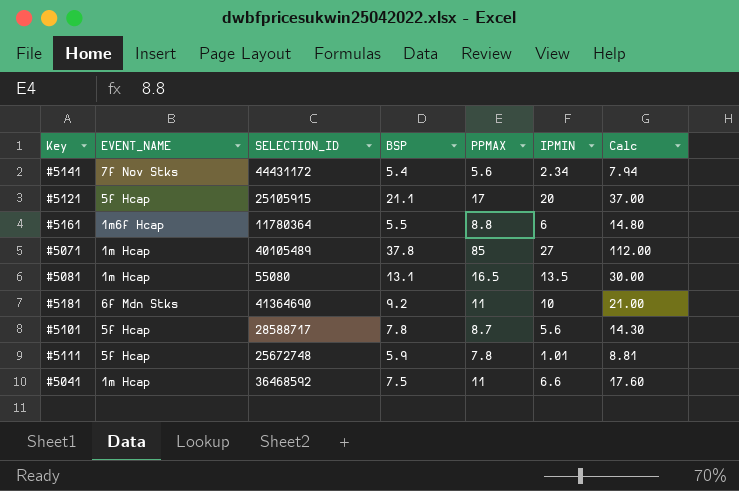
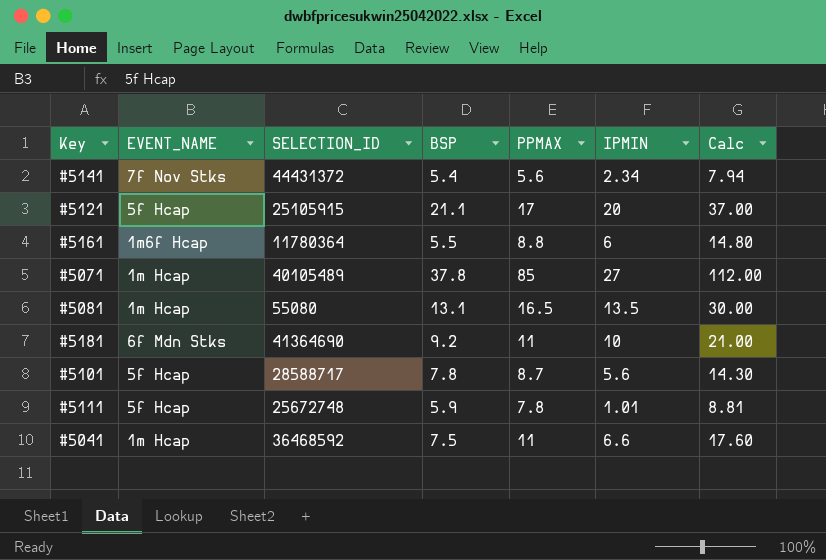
#5141 | SELECTION_ID: 44431172 -> 44431372

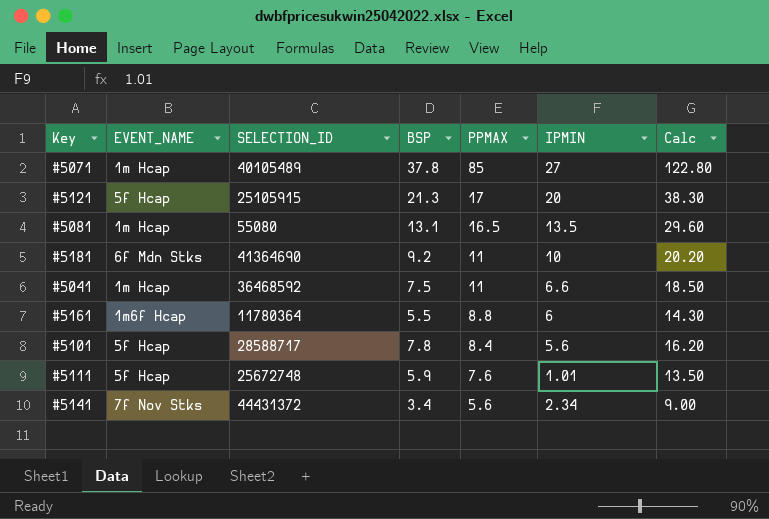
row order: none -> PPMAX descending
column Calc | formula: [PPMAX] + [IPMIN] -> [BSP] + [PPMAX]
#5121 | BSP: 21.1 -> 21.3
#5101 | PPMAX: 8.7 -> 8.4
#5111 | PPMAX: 7.8 -> 7.6
#5141 | BSP: 5.4 -> 3.4

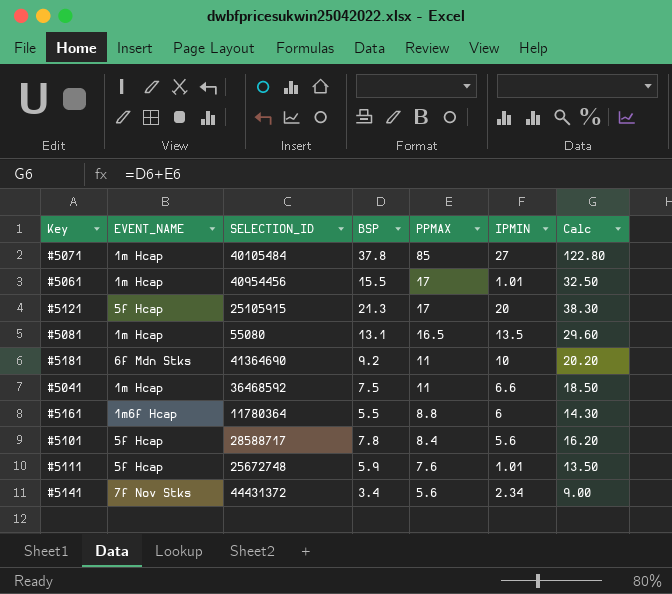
#5071 | SELECTION_ID: 40105489 -> 40105484
row #5061: none -> 1m Hcap | 40954456 | 15.5 | 17 | 1.01 | 32.50

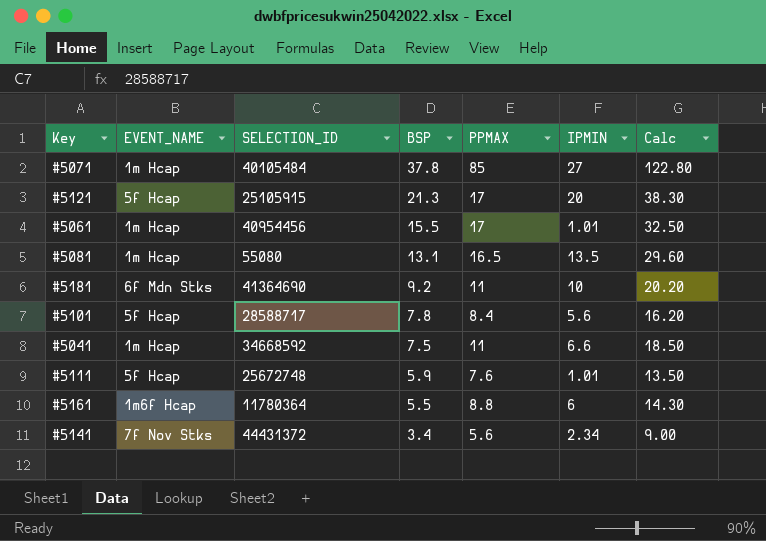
row order: PPMAX descending -> BSP descending
#5041 | SELECTION_ID: 36468592 -> 34668592

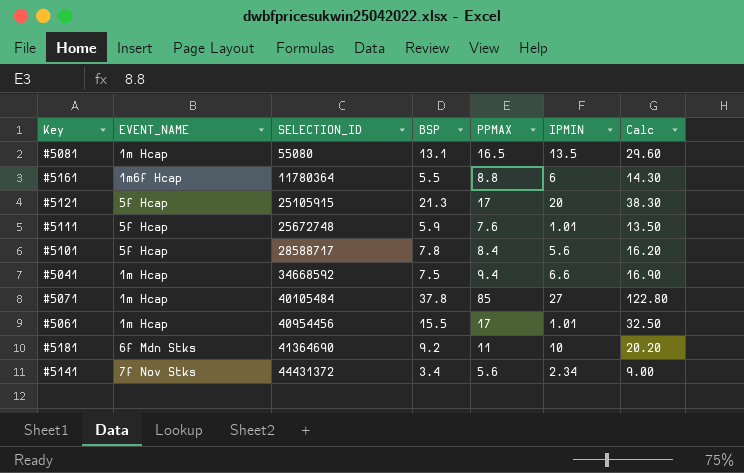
row order: BSP descending -> SELECTION_ID ascending
#5041 | PPMAX: 11 -> 9.4
#5041 | Calc: 18.50 -> 16.90

